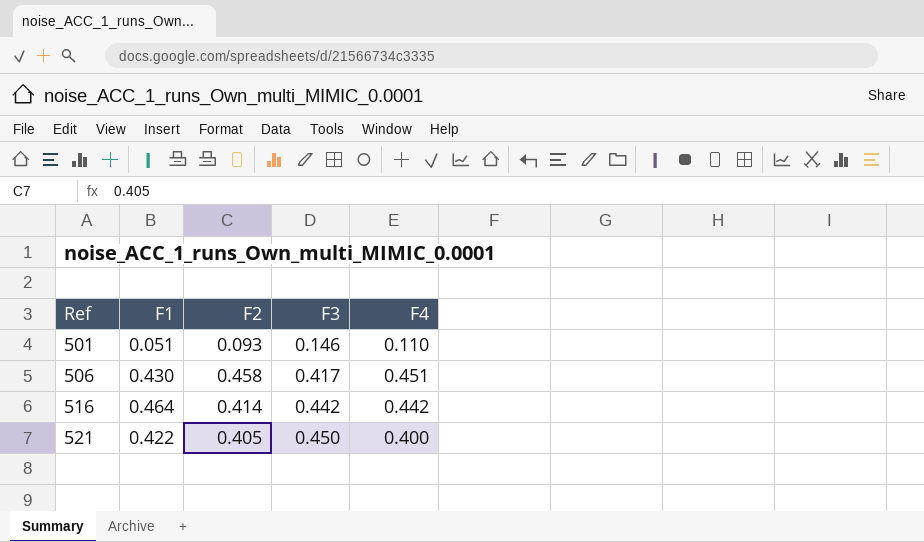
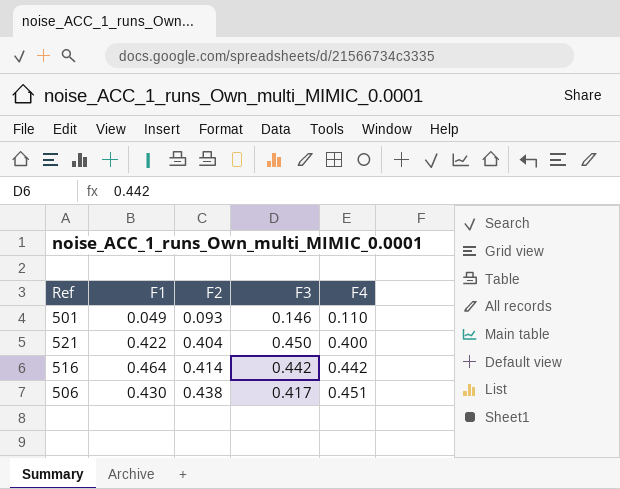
row order: Ref ascending -> F2 ascending
501 | F1: 0.051 -> 0.049
521 | F2: 0.405 -> 0.404
506 | F2: 0.458 -> 0.438

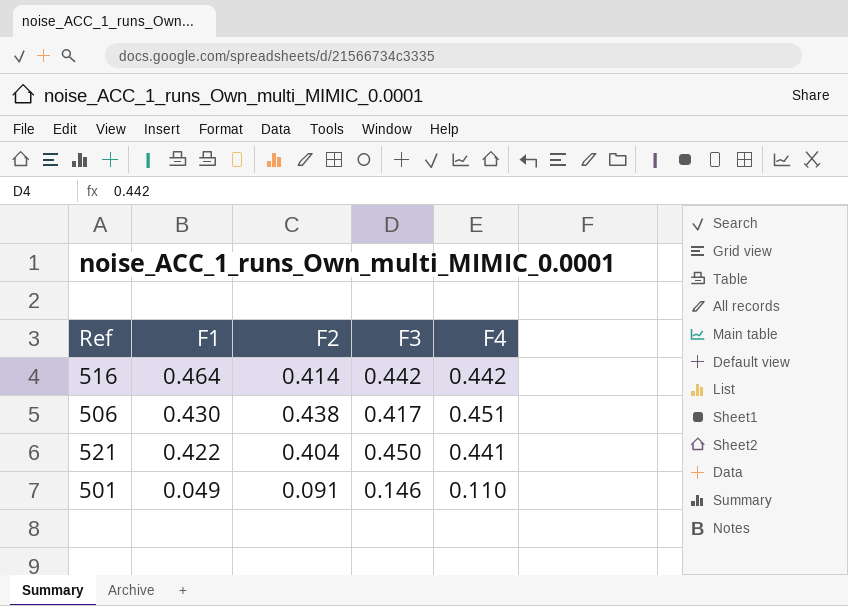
row order: F2 ascending -> F1 descending
521 | F4: 0.400 -> 0.441
501 | F2: 0.093 -> 0.091

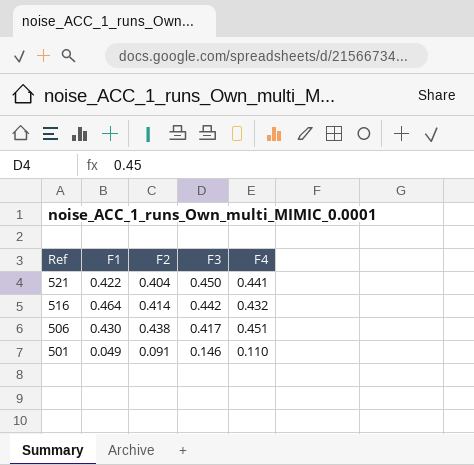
row order: F1 descending -> Ref descending
516 | F4: 0.442 -> 0.432

